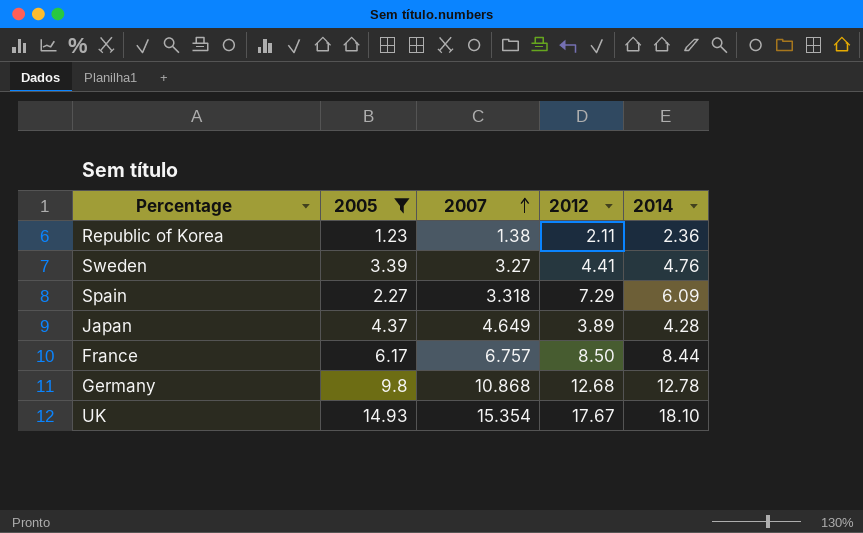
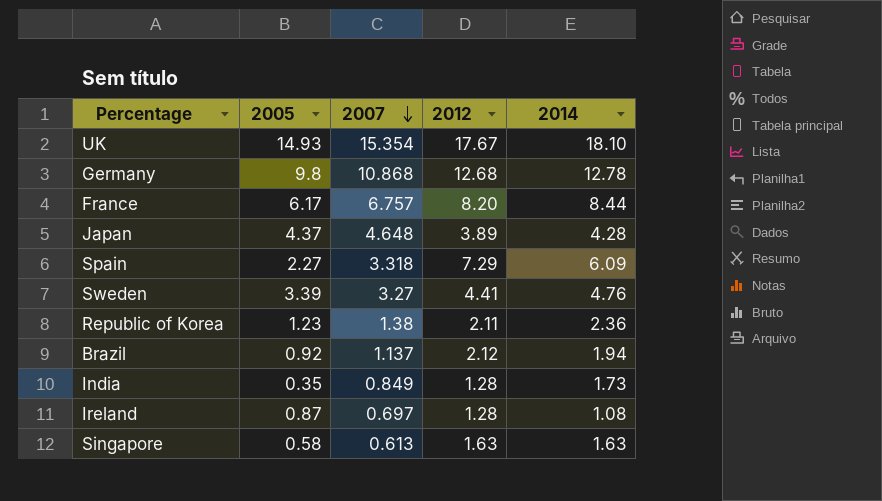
filter: 2005 >= 1.23 -> none
row order: 2007 ascending -> 2007 descending
France | 2012: 8.50 -> 8.20
Japan | 2007: 4.649 -> 4.648

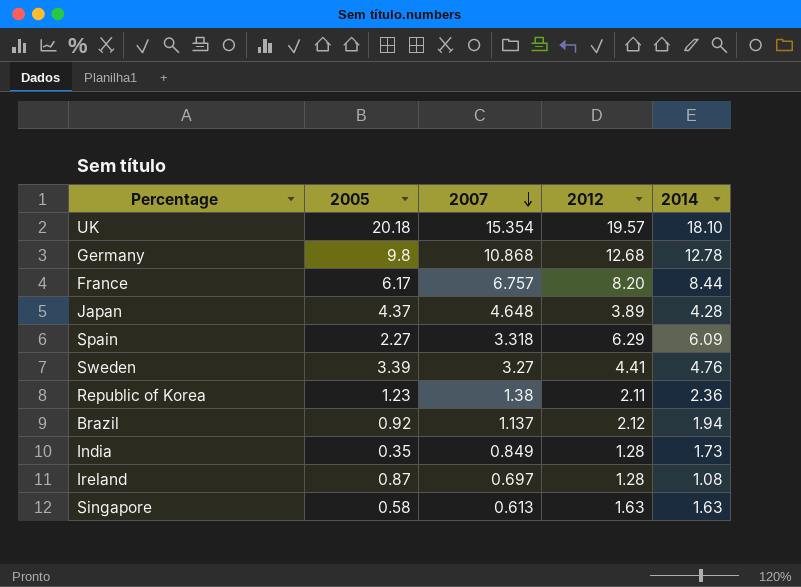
UK | 2005: 14.93 -> 20.18
UK | 2012: 17.67 -> 19.57
Spain | 2012: 7.29 -> 6.29

